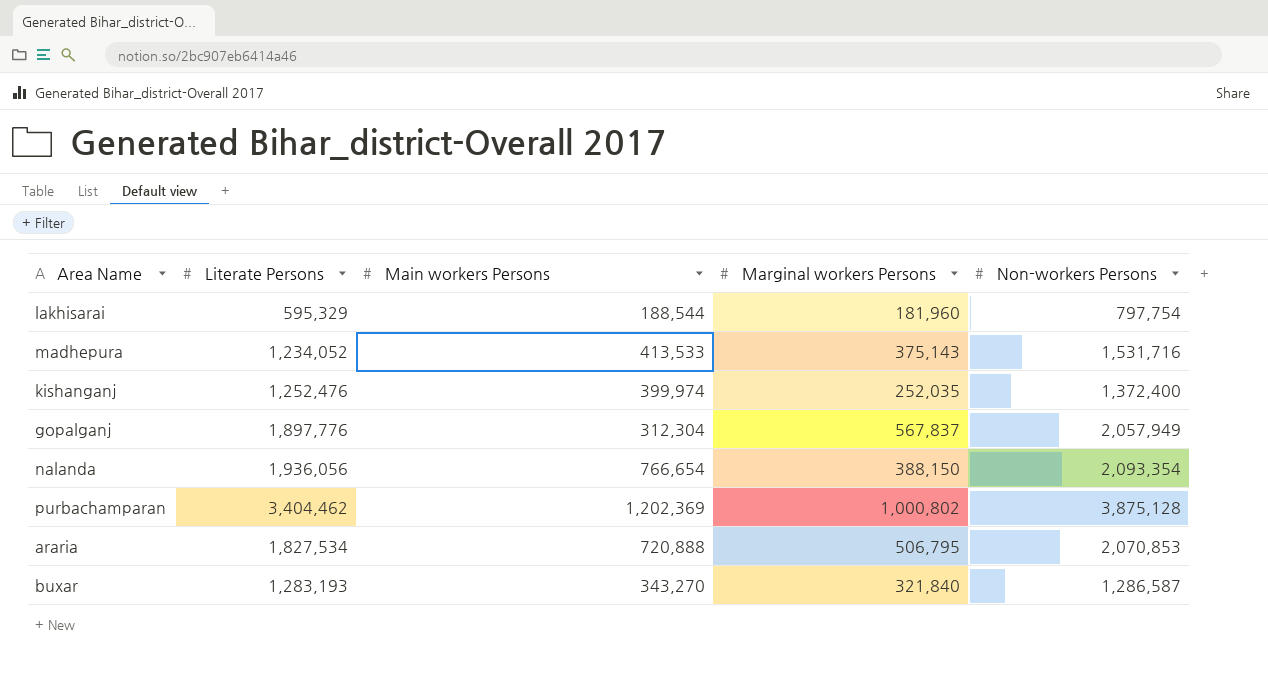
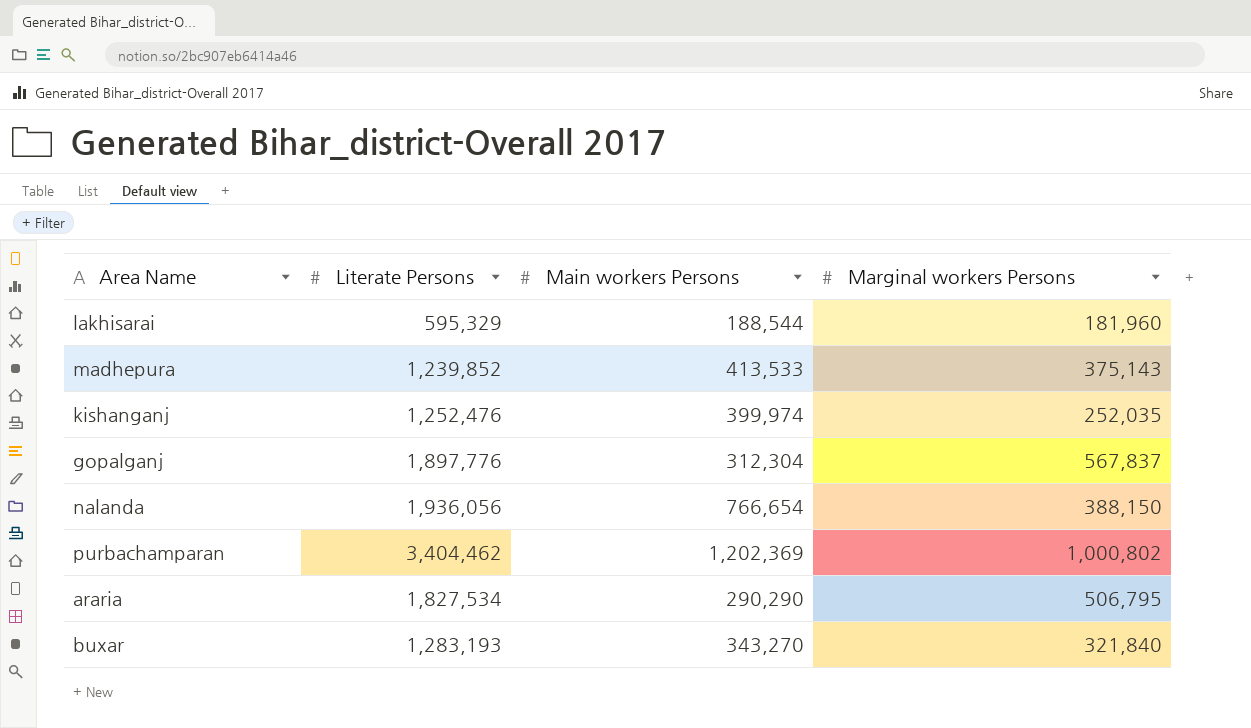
column Non-workers Persons | position: 5 -> none
madhepura | Literate Persons: 1,234,052 -> 1,239,852
araria | Main workers Persons: 720,888 -> 290,290

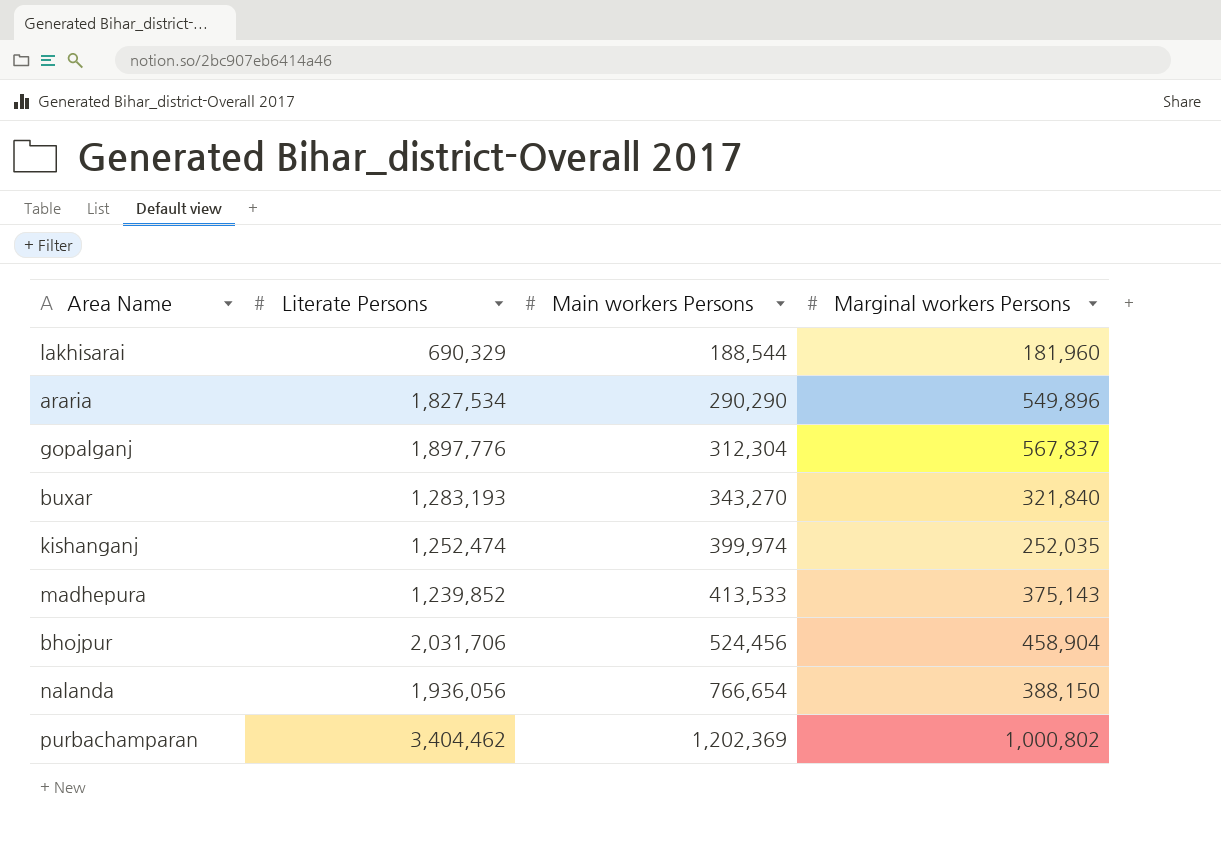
row order: none -> Main workers Persons ascending
lakhisarai | Literate Persons: 595,329 -> 690,329
araria | Marginal workers Persons: 506,795 -> 549,896
kishanganj | Literate Persons: 1,252,476 -> 1,252,474
row bhojpur: none -> 2,031,706 | 524,456 | 458,904

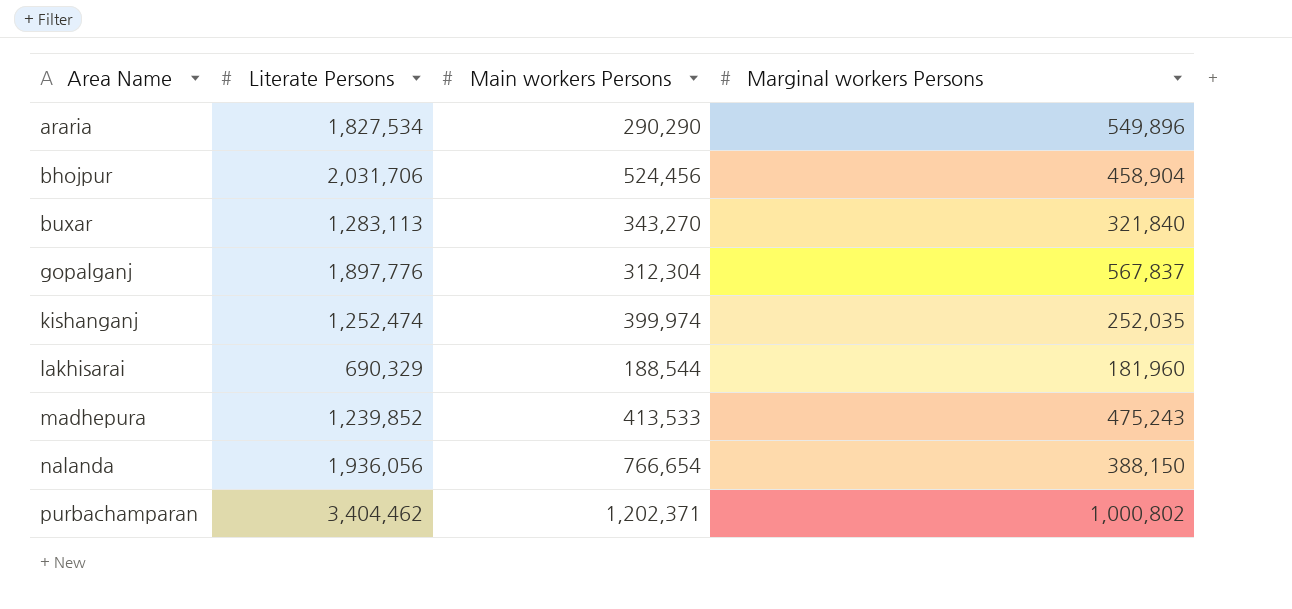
row order: Main workers Persons ascending -> Area Name ascending
buxar | Literate Persons: 1,283,193 -> 1,283,113
madhepura | Marginal workers Persons: 375,143 -> 475,243
purbachamparan | Main workers Persons: 1,202,369 -> 1,202,371

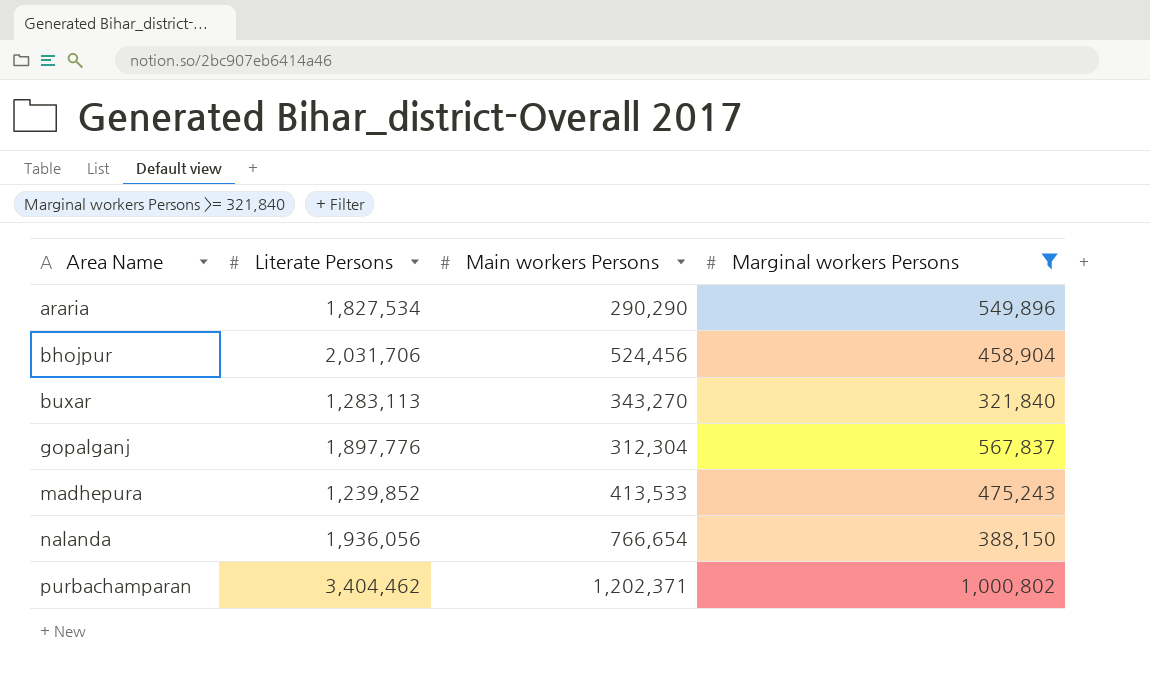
filter: none -> Marginal workers Persons >= 321,840

